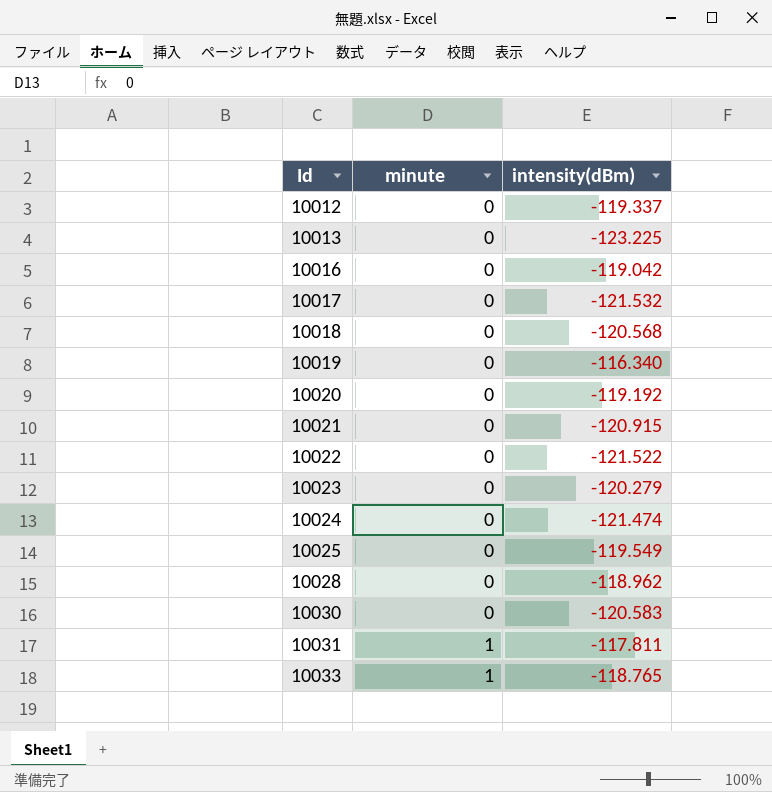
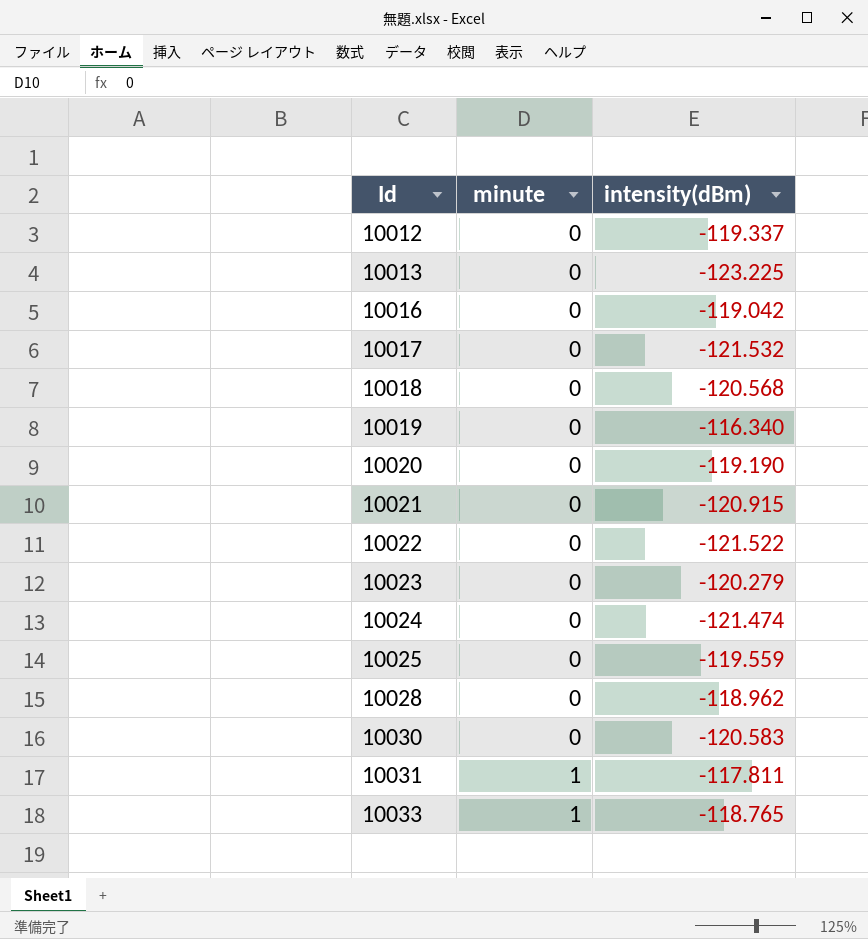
10020 | intensity(dBm): -119.192 -> -119.190
10025 | intensity(dBm): -119.549 -> -119.559

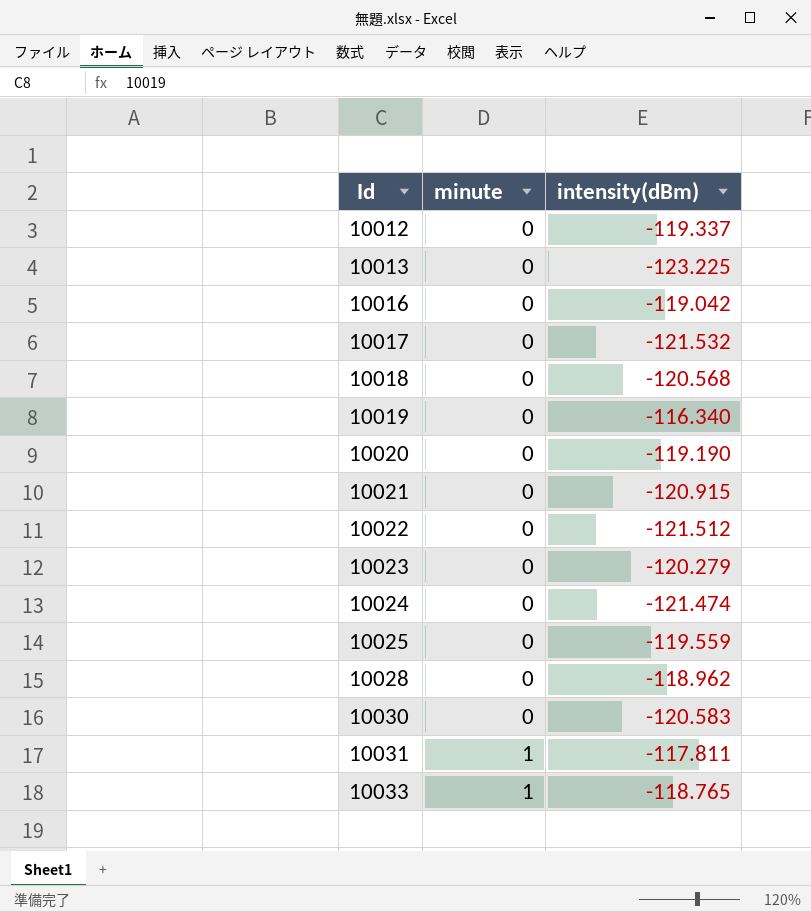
10022 | intensity(dBm): -121.522 -> -121.512

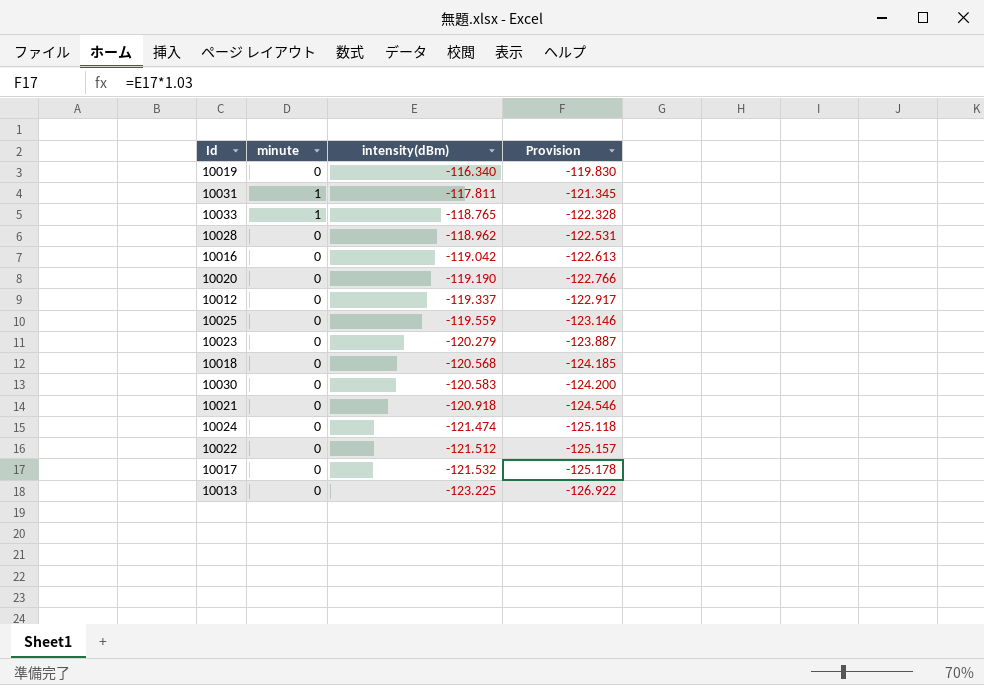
row order: Id ascending -> intensity(dBm) descending
column Provision | formula: none -> [intensity(dBm)] * 1.03
10021 | intensity(dBm): -120.915 -> -120.918

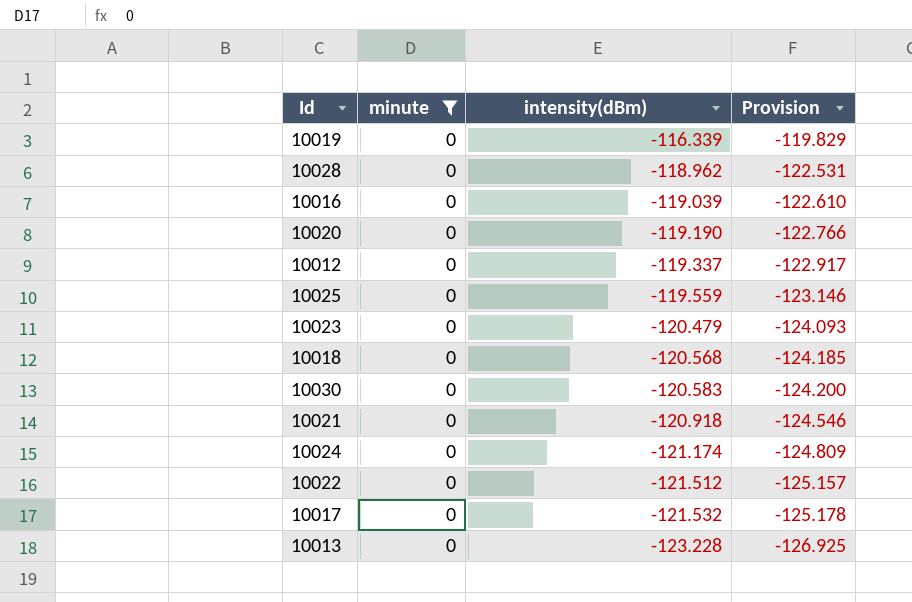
filter: none -> minute = 0
10019 | intensity(dBm): -116.340 -> -116.339
10019 | Provision: -119.830 -> -119.829
10016 | intensity(dBm): -119.042 -> -119.039
10016 | Provision: -122.613 -> -122.610
10023 | intensity(dBm): -120.279 -> -120.479
10023 | Provision: -123.887 -> -124.093
10024 | intensity(dBm): -121.474 -> -121.174
10024 | Provision: -125.118 -> -124.809
10013 | intensity(dBm): -123.225 -> -123.228
10013 | Provision: -126.922 -> -126.925

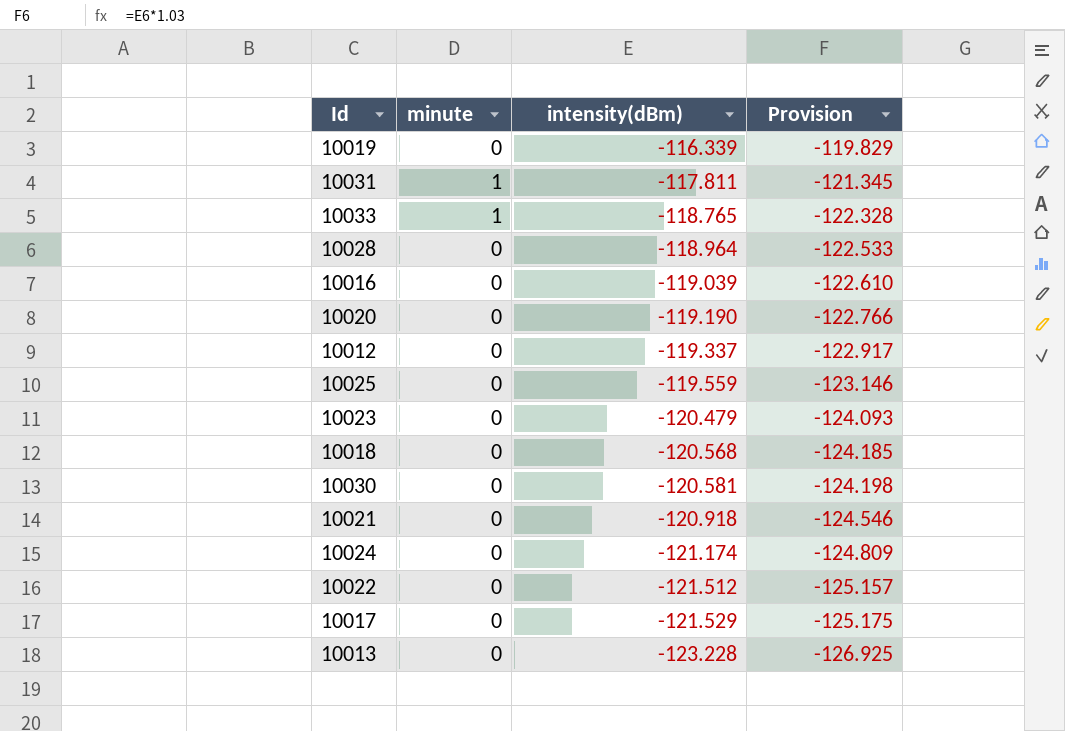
filter: minute = 0 -> none
10028 | intensity(dBm): -118.962 -> -118.964
10028 | Provision: -122.531 -> -122.533
10030 | intensity(dBm): -120.583 -> -120.581
10030 | Provision: -124.200 -> -124.198
10017 | intensity(dBm): -121.532 -> -121.529
10017 | Provision: -125.178 -> -125.175

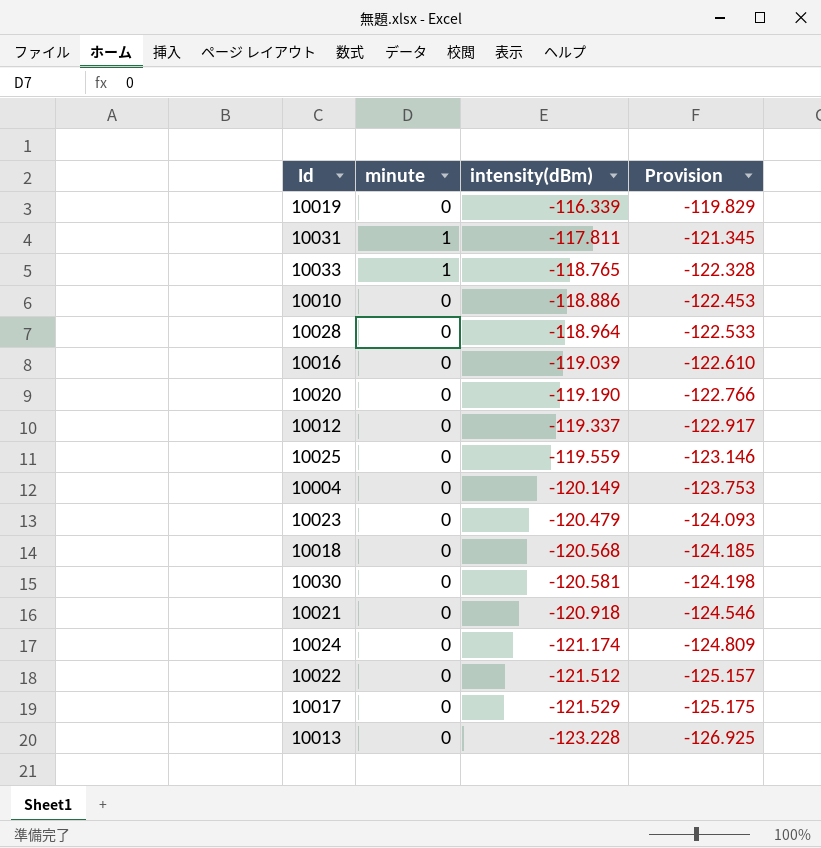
row 10010: none -> 0 | -118.886 | -122.453
row 10004: none -> 0 | -120.149 | -123.753

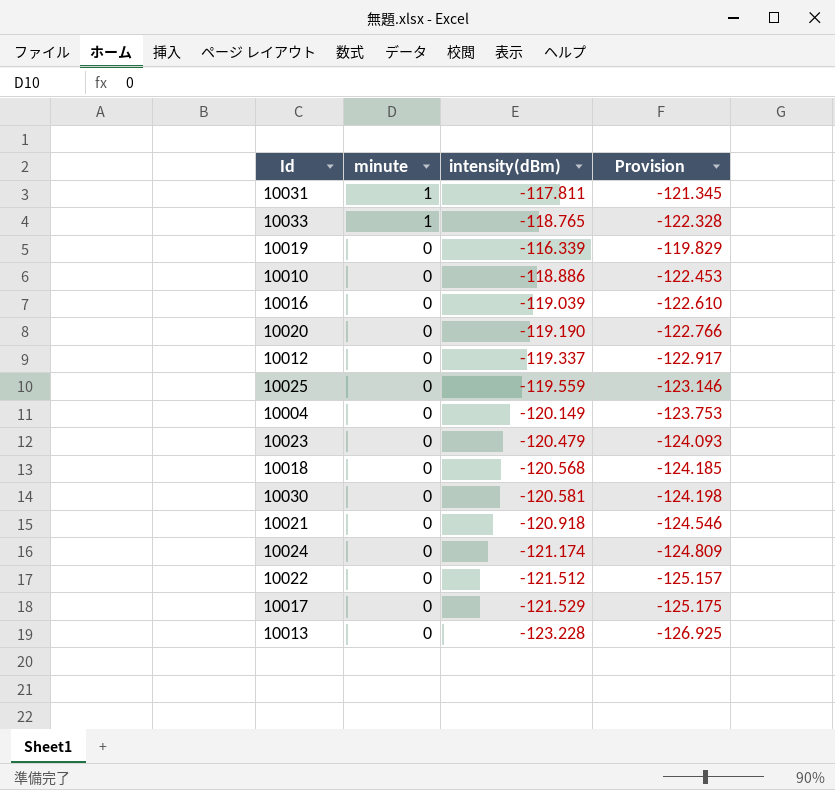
row order: intensity(dBm) descending -> minute descending
row 10028: 0 | -118.964 | -122.533 -> none

